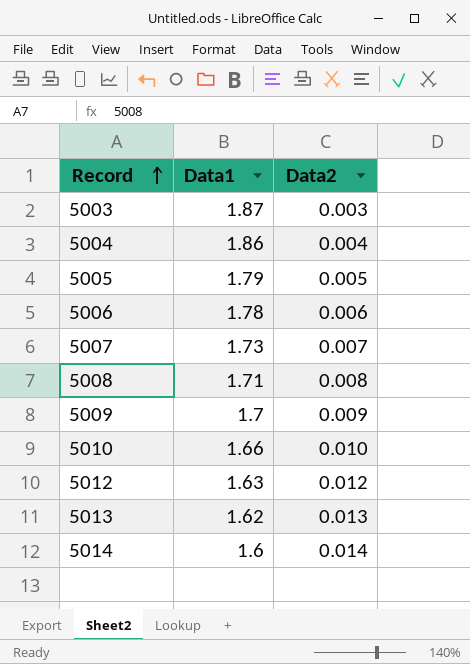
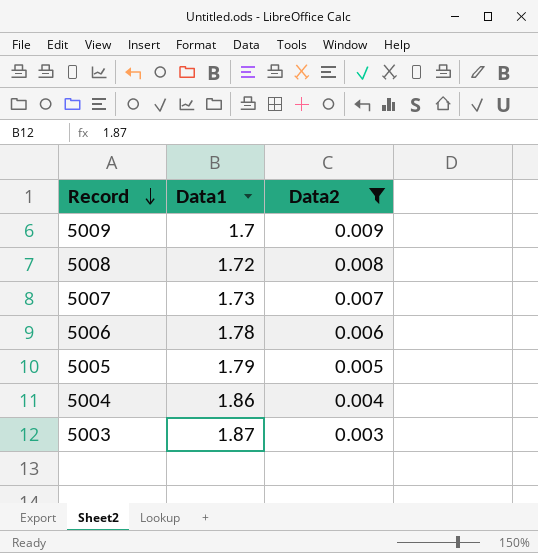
filter: none -> Data2 <= 0.009
row order: Record ascending -> Record descending
5008 | Data1: 1.71 -> 1.72

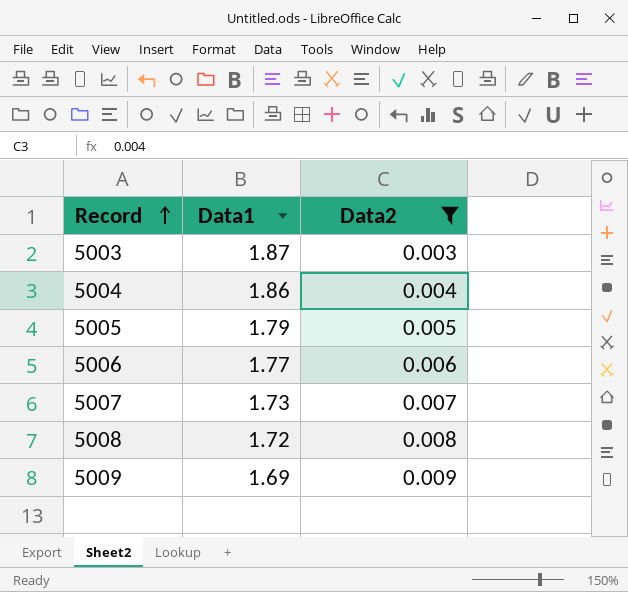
row order: Record descending -> Record ascending
5006 | Data1: 1.78 -> 1.77
5009 | Data1: 1.7 -> 1.69

